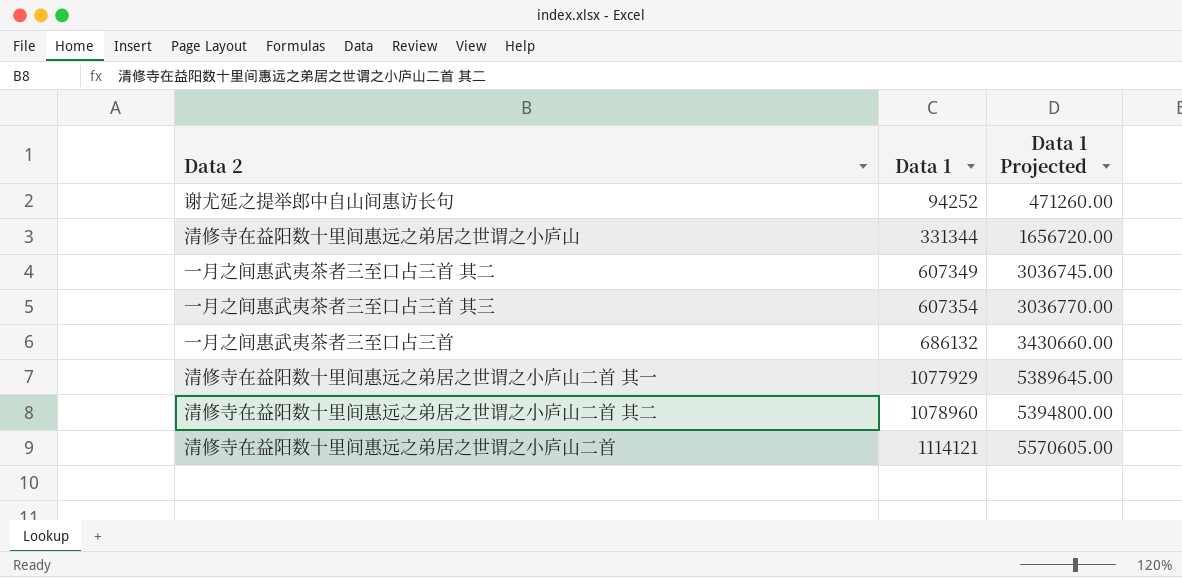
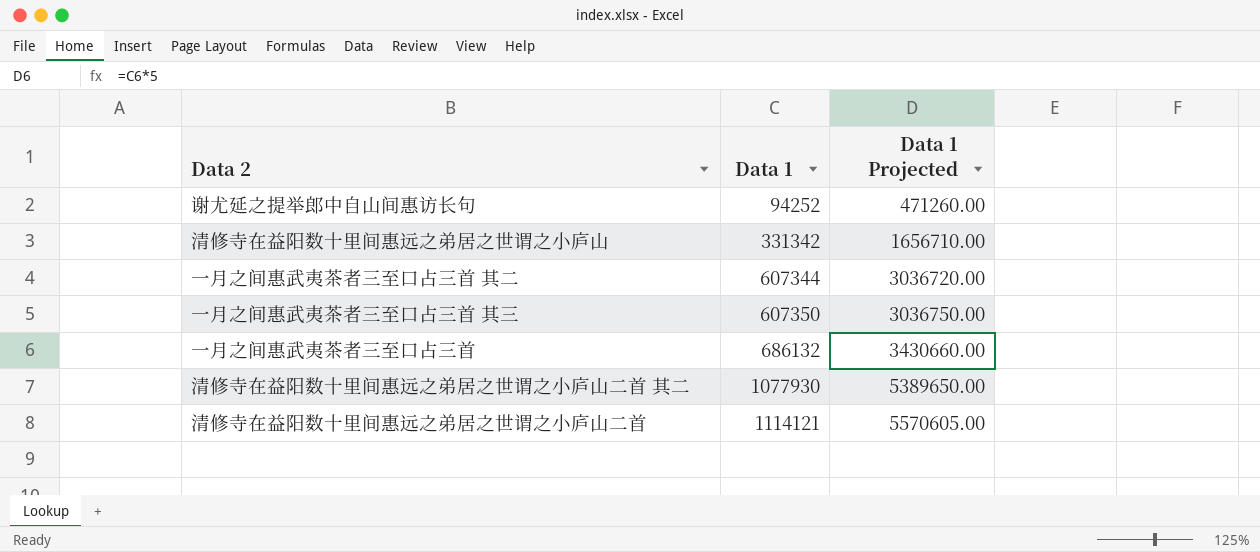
row 清修寺在益阳数十里间惠远之弟居之世谓之小庐山二首 其一: 1077929 | 5389645.00 -> none
清修寺在益阳数十里间惠远之弟居之世谓之小庐山 | Data 1: 331344 -> 331342
清修寺在益阳数十里间惠远之弟居之世谓之小庐山 | Data 1 Projected: 1656720.00 -> 1656710.00
一月之间惠武夷茶者三至口占三首 其二 | Data 1: 607349 -> 607344
一月之间惠武夷茶者三至口占三首 其二 | Data 1 Projected: 3036745.00 -> 3036720.00
一月之间惠武夷茶者三至口占三首 其三 | Data 1: 607354 -> 607350
一月之间惠武夷茶者三至口占三首 其三 | Data 1 Projected: 3036770.00 -> 3036750.00
清修寺在益阳数十里间惠远之弟居之世谓之小庐山二首 其二 | Data 1: 1078960 -> 1077930
清修寺在益阳数十里间惠远之弟居之世谓之小庐山二首 其二 | Data 1 Projected: 5394800.00 -> 5389650.00

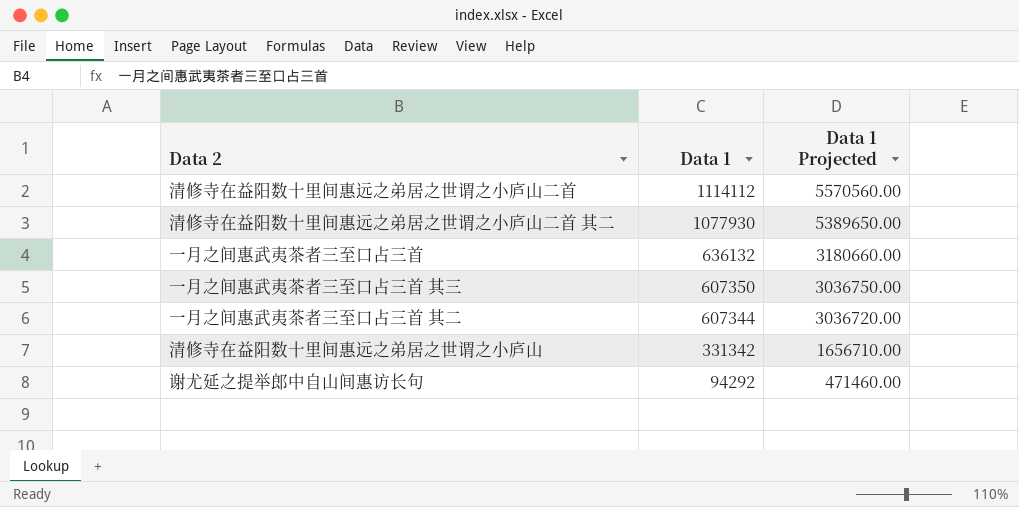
row order: Data 1 ascending -> Data 1 descending
清修寺在益阳数十里间惠远之弟居之世谓之小庐山二首 | Data 1: 1114121 -> 1114112
清修寺在益阳数十里间惠远之弟居之世谓之小庐山二首 | Data 1 Projected: 5570605.00 -> 5570560.00
一月之间惠武夷茶者三至口占三首 | Data 1: 686132 -> 636132
一月之间惠武夷茶者三至口占三首 | Data 1 Projected: 3430660.00 -> 3180660.00
谢尤延之提举郎中自山间惠访长句 | Data 1: 94252 -> 94292
谢尤延之提举郎中自山间惠访长句 | Data 1 Projected: 471260.00 -> 471460.00

